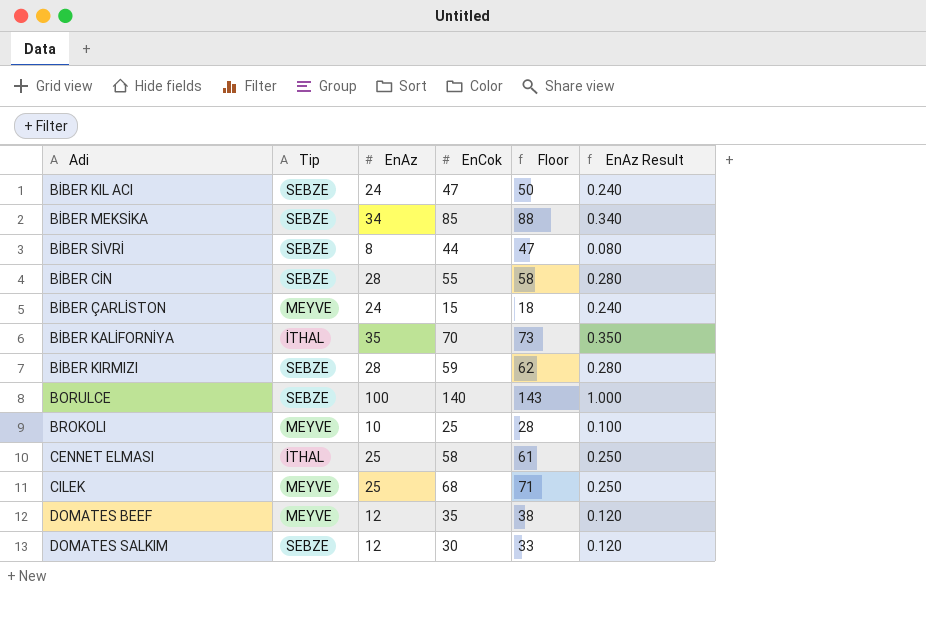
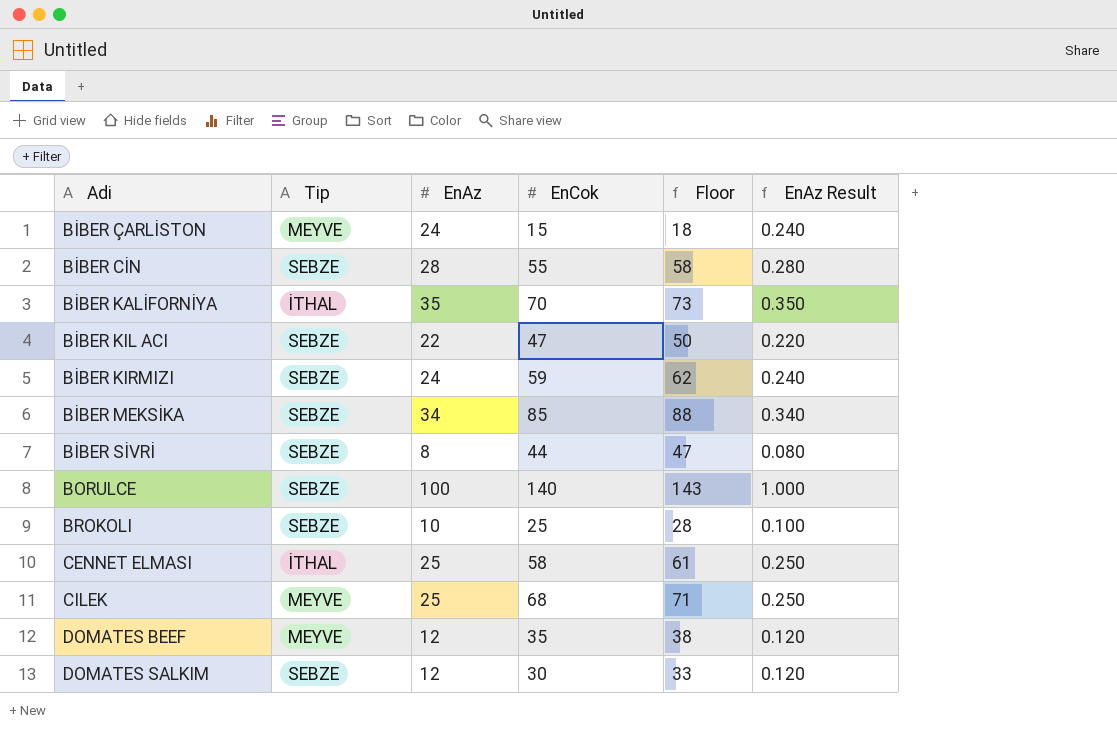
row order: none -> Adi ascending
BİBER KIL ACI | EnAz: 24 -> 22
BİBER KIL ACI | EnAz Result: 0.240 -> 0.220
BİBER KIRMIZI | EnAz: 28 -> 24
BİBER KIRMIZI | EnAz Result: 0.280 -> 0.240
BROKOLI | Tip: MEYVE -> SEBZE

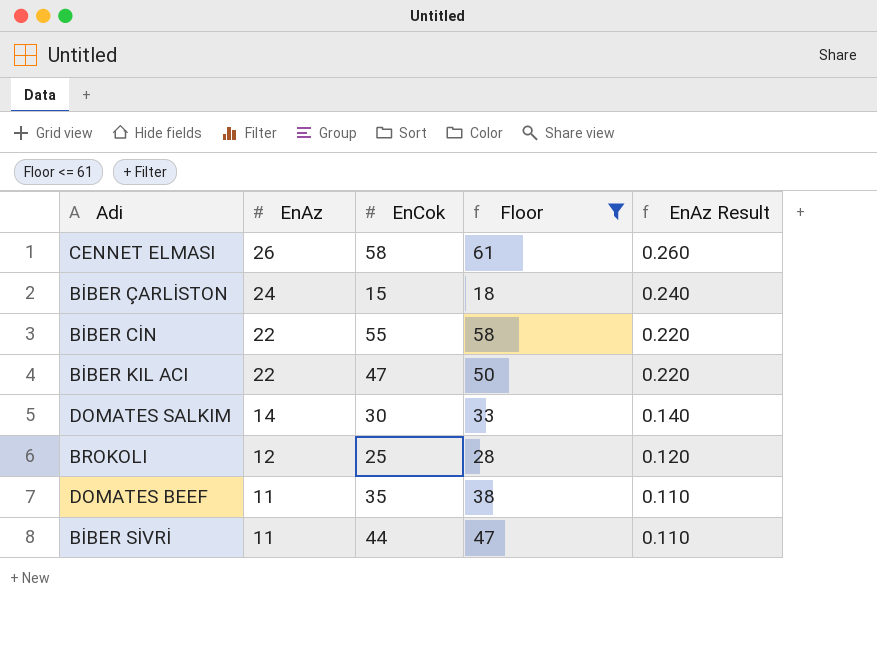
filter: none -> Floor <= 61
row order: Adi ascending -> EnAz descending
column Tip | position: 2 -> none
CENNET ELMASI | EnAz: 25 -> 26
CENNET ELMASI | EnAz Result: 0.250 -> 0.260
BİBER CİN | EnAz: 28 -> 22
BİBER CİN | EnAz Result: 0.280 -> 0.220
DOMATES SALKIM | EnAz: 12 -> 14
DOMATES SALKIM | EnAz Result: 0.120 -> 0.140
BROKOLI | EnAz: 10 -> 12
BROKOLI | EnAz Result: 0.100 -> 0.120
DOMATES BEEF | EnAz: 12 -> 11
DOMATES BEEF | EnAz Result: 0.120 -> 0.110
BİBER SİVRİ | EnAz: 8 -> 11
BİBER SİVRİ | EnAz Result: 0.080 -> 0.110

